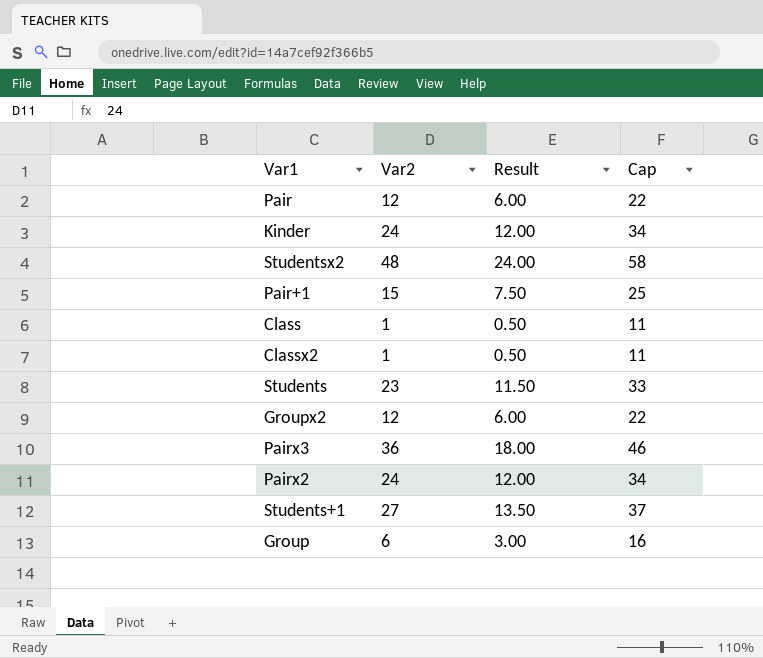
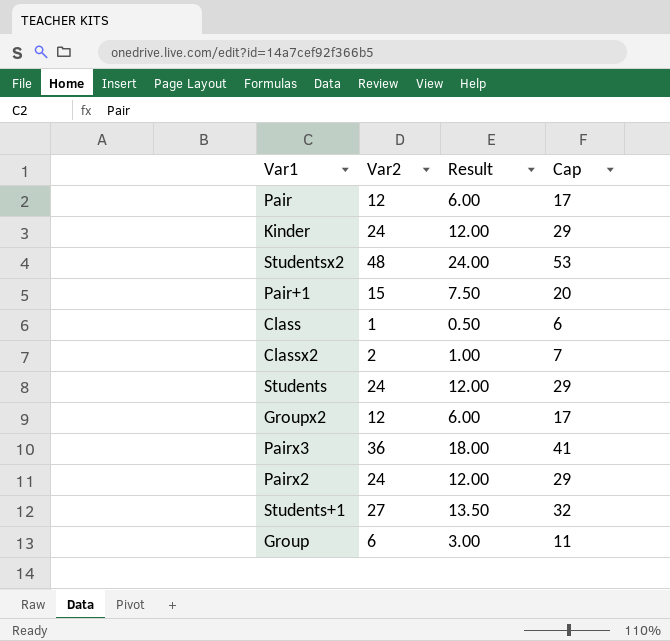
column Cap | formula: [Var2] + 10 -> [Var2] + 5
Classx2 | Var2: 1 -> 2
Classx2 | Result: 0.50 -> 1.00
Students | Var2: 23 -> 24
Students | Result: 11.50 -> 12.00

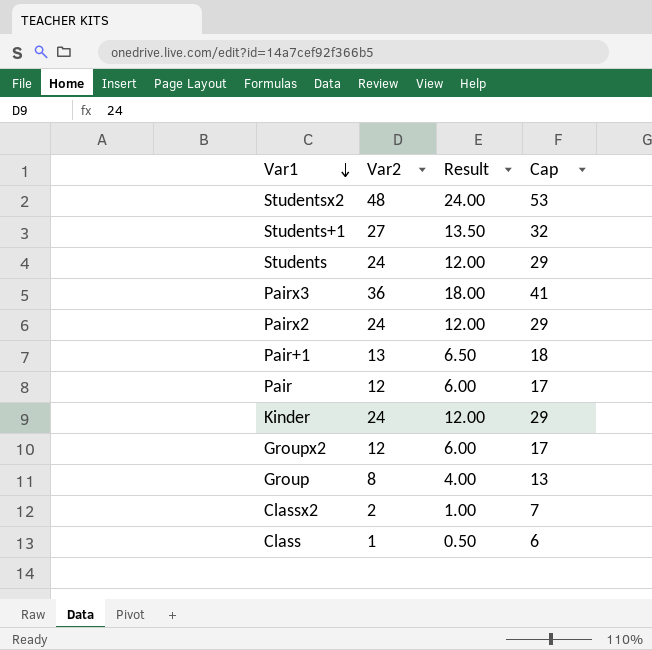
row order: none -> Var1 descending
Pair+1 | Var2: 15 -> 13
Pair+1 | Result: 7.50 -> 6.50
Pair+1 | Cap: 20 -> 18
Group | Var2: 6 -> 8
Group | Result: 3.00 -> 4.00
Group | Cap: 11 -> 13

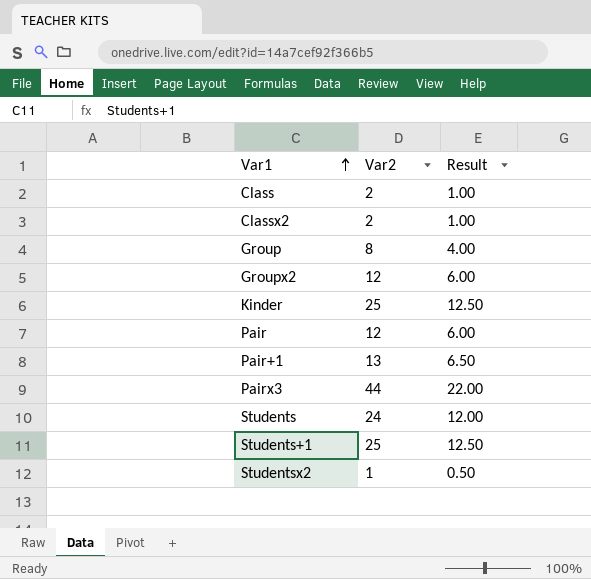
row order: Var1 descending -> Var1 ascending
column Cap | formula: [Var2] + 5 -> none
row Pairx2: 24 | 12.00 | 29 -> none
Class | Var2: 1 -> 2
Class | Result: 0.50 -> 1.00
Kinder | Var2: 24 -> 25
Kinder | Result: 12.00 -> 12.50
Pairx3 | Var2: 36 -> 44
Pairx3 | Result: 18.00 -> 22.00
Students+1 | Var2: 27 -> 25
Students+1 | Result: 13.50 -> 12.50
Studentsx2 | Var2: 48 -> 1
Studentsx2 | Result: 24.00 -> 0.50

